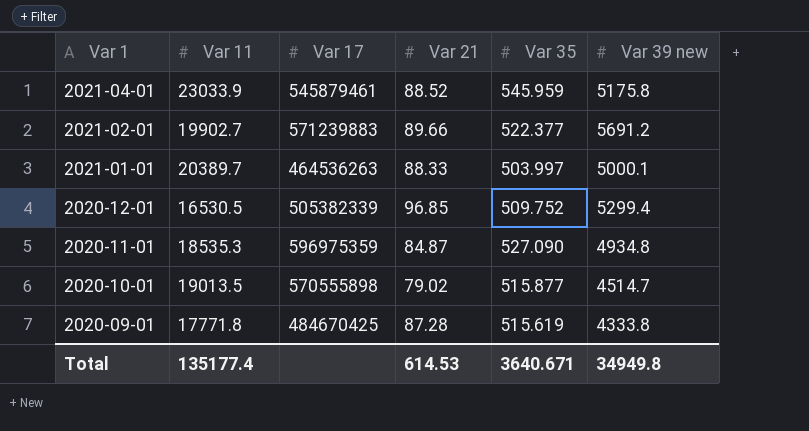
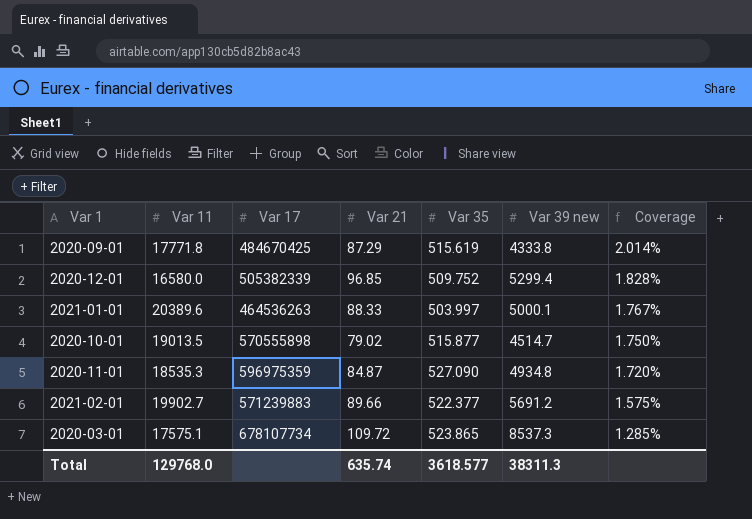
row order: Var 1 descending -> Coverage descending
column Coverage | formula: none -> [Var 21] / [Var 39 new]
row 2021-04-01: 23033.9 | 545879461 | 88.52 | 545.959 | 5175.8 -> none
2020-09-01 | Var 21: 87.28 -> 87.29
2020-12-01 | Var 11: 16530.5 -> 16580.0
2021-01-01 | Var 11: 20389.7 -> 20389.6
row 2020-03-01: none -> 17575.1 | 678107734 | 109.72 | 523.865 | 8537.3 | 1.285%
Total | Var 11: 135177.4 -> 129768.0
Total | Var 21: 614.53 -> 635.74
Total | Var 35: 3640.671 -> 3618.577
Total | Var 39 new: 34949.8 -> 38311.3

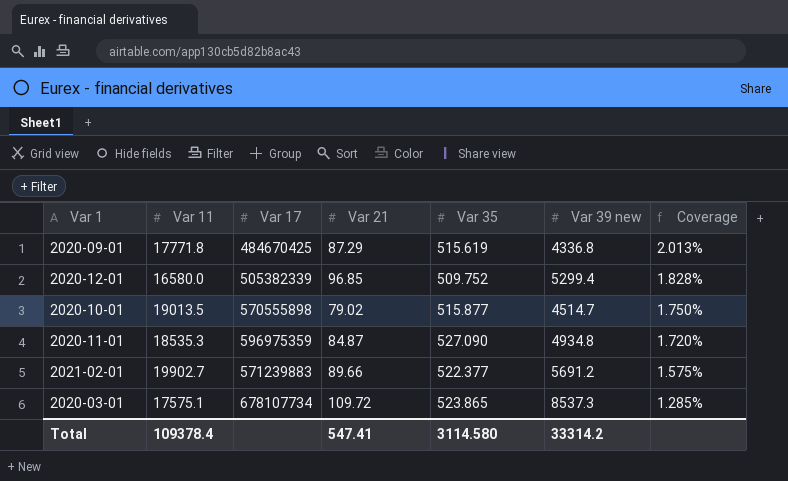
row 2021-01-01: 20389.6 | 464536263 | 88.33 | 503.997 | 5000.1 | 1.767% -> none
2020-09-01 | Var 39 new: 4333.8 -> 4336.8
2020-09-01 | Coverage: 2.014% -> 2.013%
Total | Var 11: 129768.0 -> 109378.4
Total | Var 21: 635.74 -> 547.41
Total | Var 35: 3618.577 -> 3114.580
Total | Var 39 new: 38311.3 -> 33314.2

